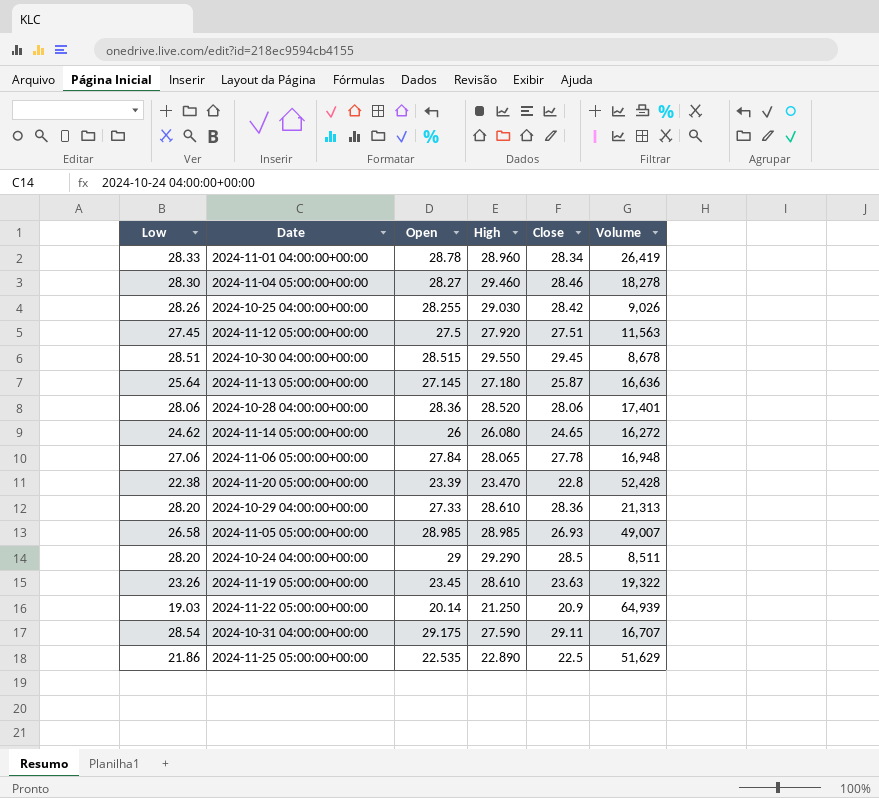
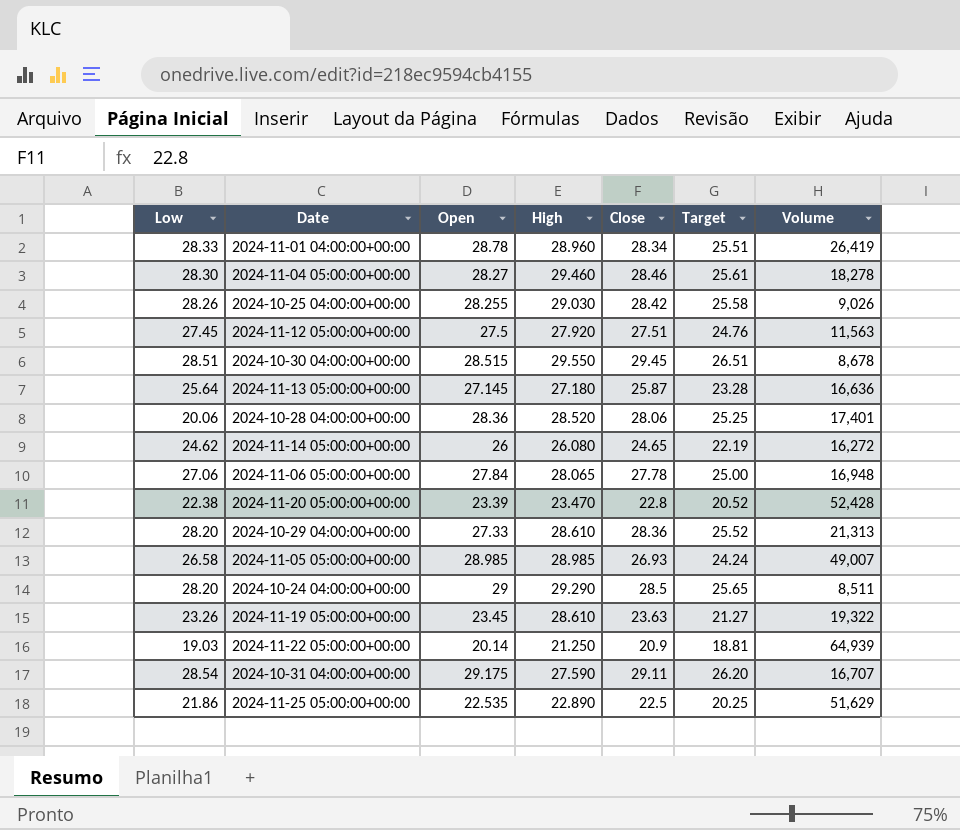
column Target | formula: none -> [Close] * 0.9
2024-10-28 04:00:00+00:00 | Low: 28.06 -> 20.06

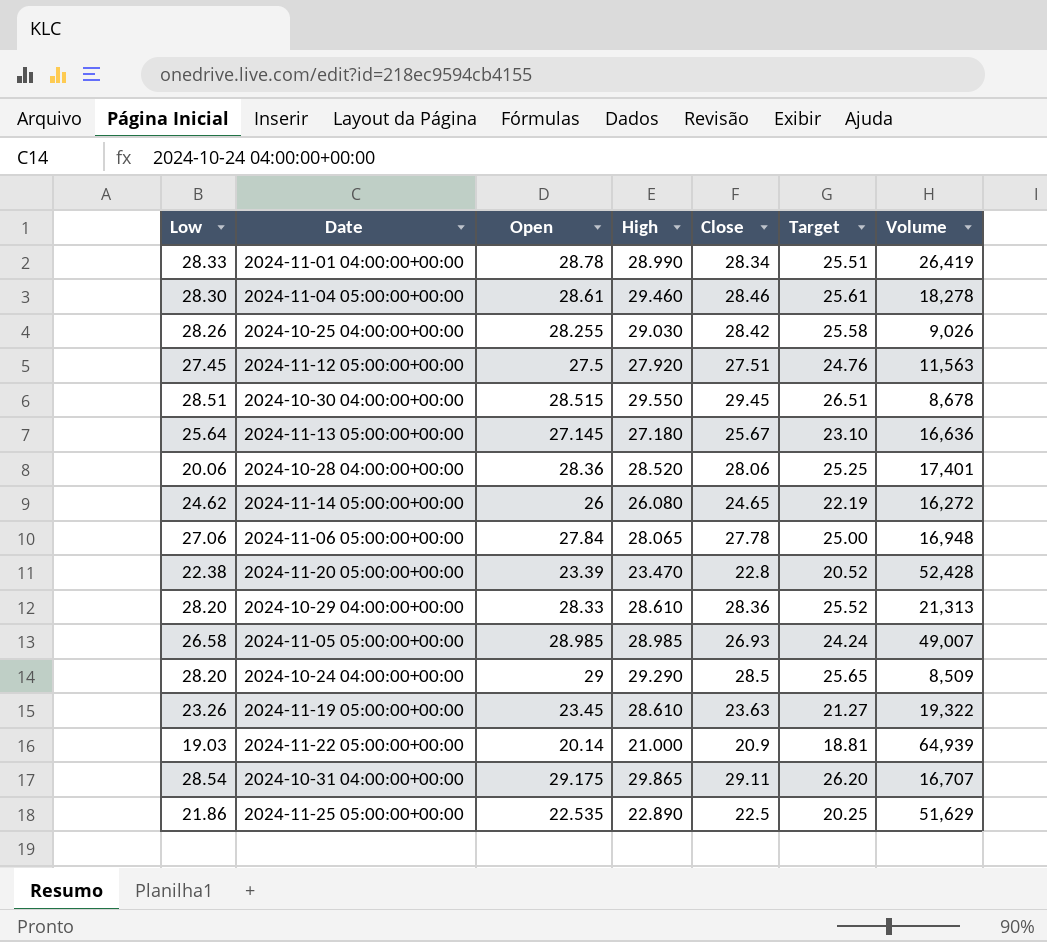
2024-11-01 04:00:00+00:00 | High: 28.960 -> 28.990
2024-11-04 05:00:00+00:00 | Open: 28.27 -> 28.61
2024-11-13 05:00:00+00:00 | Close: 25.87 -> 25.67
2024-11-13 05:00:00+00:00 | Target: 23.28 -> 23.10
2024-10-29 04:00:00+00:00 | Open: 27.33 -> 28.33
2024-10-24 04:00:00+00:00 | Volume: 8,511 -> 8,509
2024-11-22 05:00:00+00:00 | High: 21.250 -> 21.000
2024-10-31 04:00:00+00:00 | High: 27.590 -> 29.865

